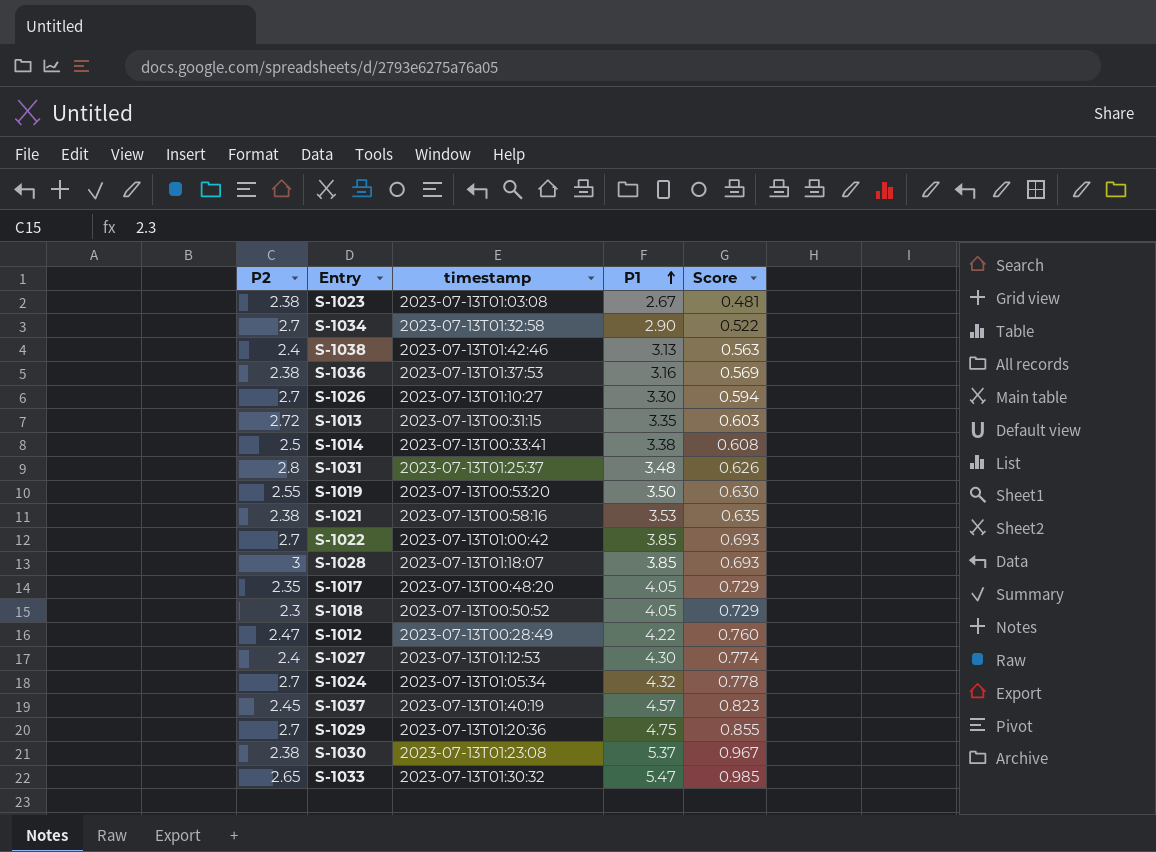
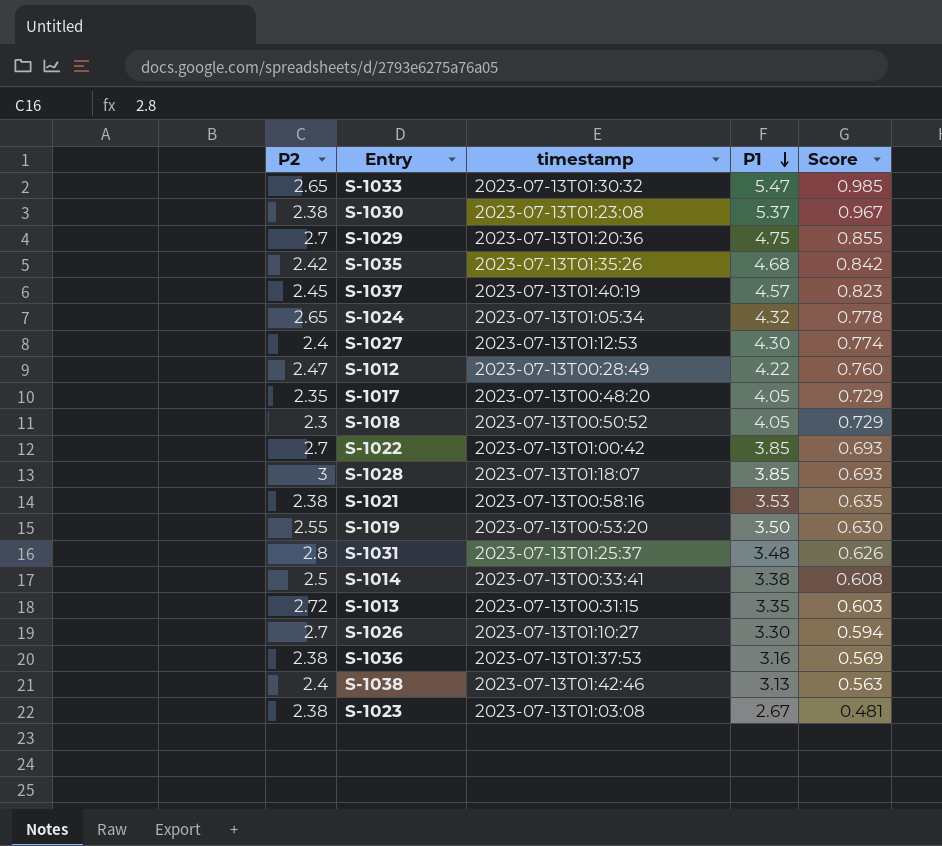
row order: P1 ascending -> P1 descending
row S-1034: 2.7 | 2023-07-13T01:32:58 | 2.90 | 0.522 -> none
row S-1035: none -> 2.42 | 2023-07-13T01:35:26 | 4.68 | 0.842
S-1024 | P2: 2.7 -> 2.65

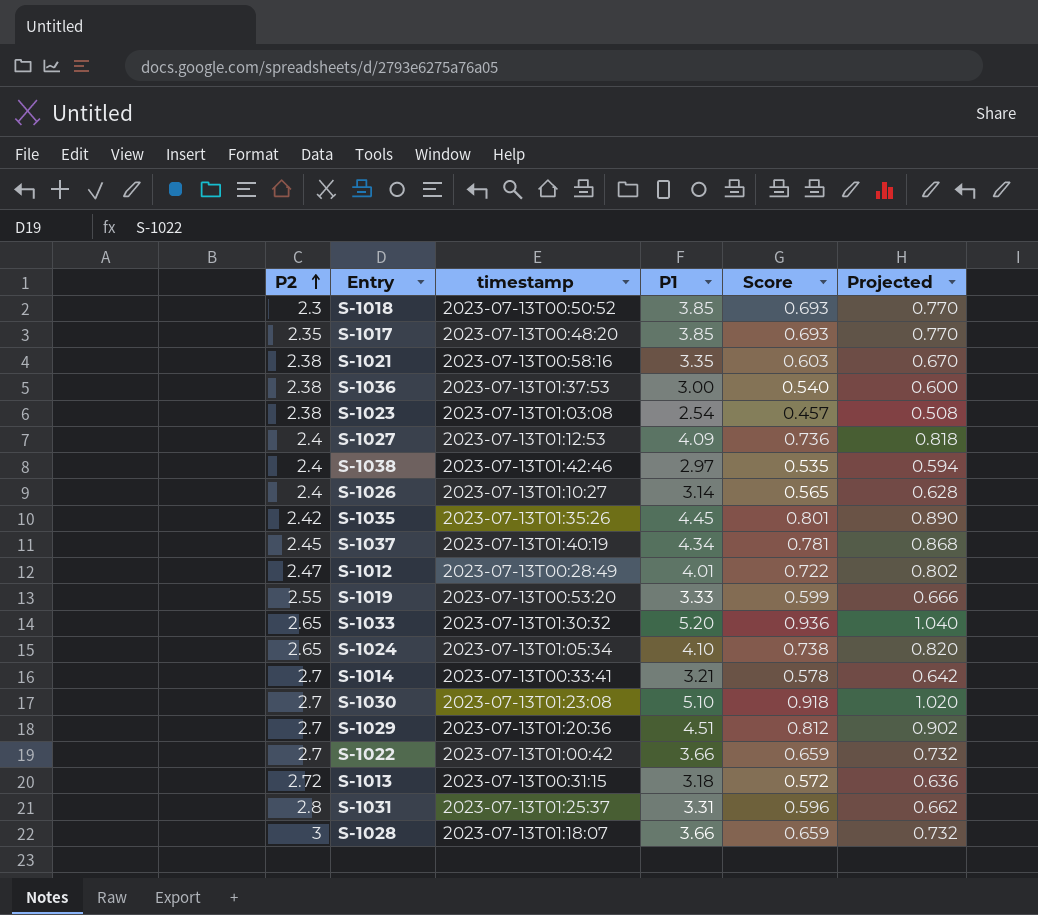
row order: P1 descending -> P2 ascending
column Projected | formula: none -> [P1] * 0.2
S-1018 | P1: 4.05 -> 3.85
S-1018 | Score: 0.729 -> 0.693
S-1017 | P1: 4.05 -> 3.85
S-1017 | Score: 0.729 -> 0.693
S-1021 | P1: 3.53 -> 3.35
S-1021 | Score: 0.635 -> 0.603
S-1036 | P1: 3.16 -> 3.00
S-1036 | Score: 0.569 -> 0.540
S-1023 | P1: 2.67 -> 2.54
S-1023 | Score: 0.481 -> 0.457
S-1027 | P1: 4.30 -> 4.09
S-1027 | Score: 0.774 -> 0.736
S-1038 | P1: 3.13 -> 2.97
S-1038 | Score: 0.563 -> 0.535
S-1026 | P2: 2.7 -> 2.4
S-1026 | P1: 3.30 -> 3.14
S-1026 | Score: 0.594 -> 0.565
S-1035 | P1: 4.68 -> 4.45
S-1035 | Score: 0.842 -> 0.801
S-1037 | P1: 4.57 -> 4.34
S-1037 | Score: 0.823 -> 0.781
S-1012 | P1: 4.22 -> 4.01
S-1012 | Score: 0.760 -> 0.722
S-1019 | P1: 3.50 -> 3.33
S-1019 | Score: 0.630 -> 0.599
S-1033 | P1: 5.47 -> 5.20
S-1033 | Score: 0.985 -> 0.936
S-1024 | P1: 4.32 -> 4.10
S-1024 | Score: 0.778 -> 0.738
S-1014 | P2: 2.5 -> 2.7
S-1014 | P1: 3.38 -> 3.21
S-1014 | Score: 0.608 -> 0.578
S-1030 | P2: 2.38 -> 2.7
S-1030 | P1: 5.37 -> 5.10
S-1030 | Score: 0.967 -> 0.918
S-1029 | P1: 4.75 -> 4.51
S-1029 | Score: 0.855 -> 0.812
S-1022 | P1: 3.85 -> 3.66
S-1022 | Score: 0.693 -> 0.659
S-1013 | P1: 3.35 -> 3.18
S-1013 | Score: 0.603 -> 0.572
S-1031 | P1: 3.48 -> 3.31
S-1031 | Score: 0.626 -> 0.596
S-1028 | P1: 3.85 -> 3.66
S-1028 | Score: 0.693 -> 0.659

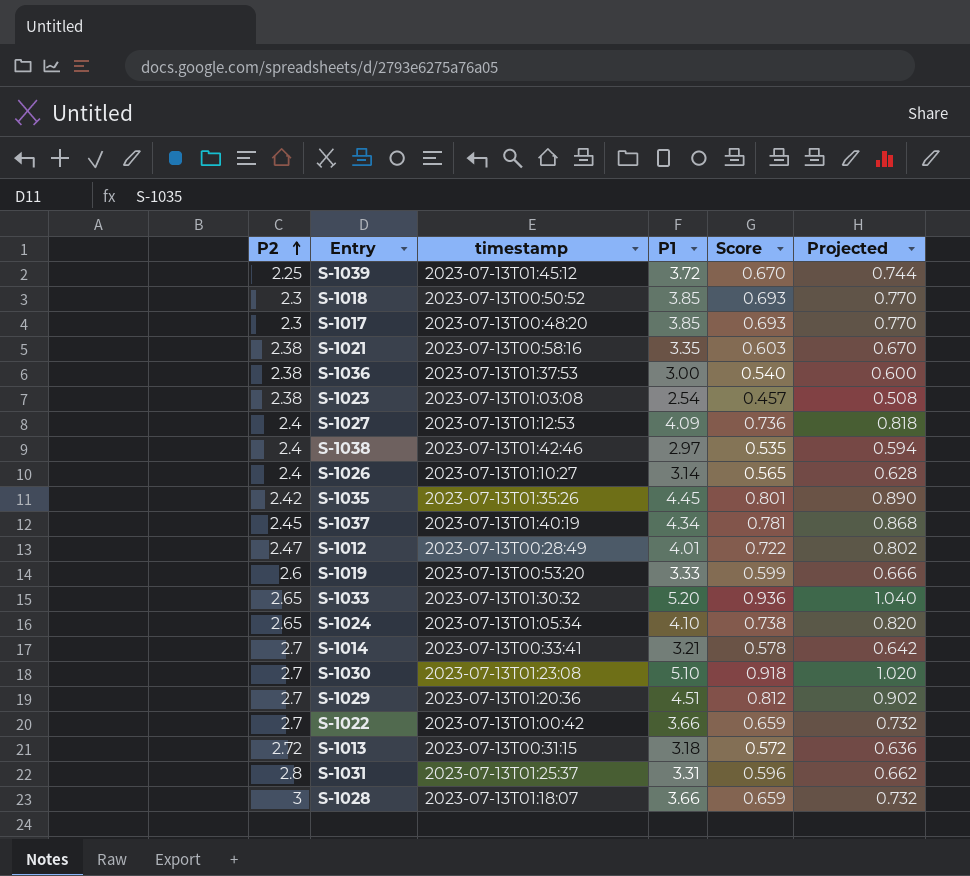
row S-1039: none -> 2.25 | 2023-07-13T01:45:12 | 3.72 | 0.670 | 0.744
S-1017 | P2: 2.35 -> 2.3
S-1019 | P2: 2.55 -> 2.6

